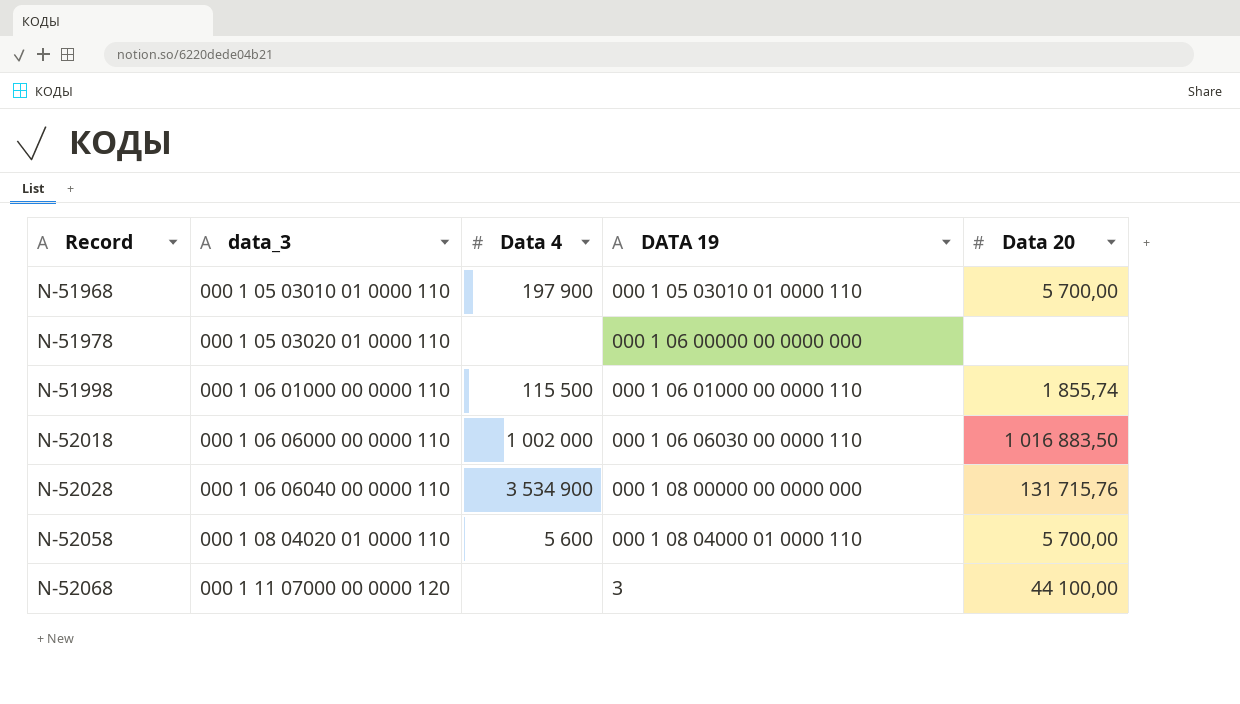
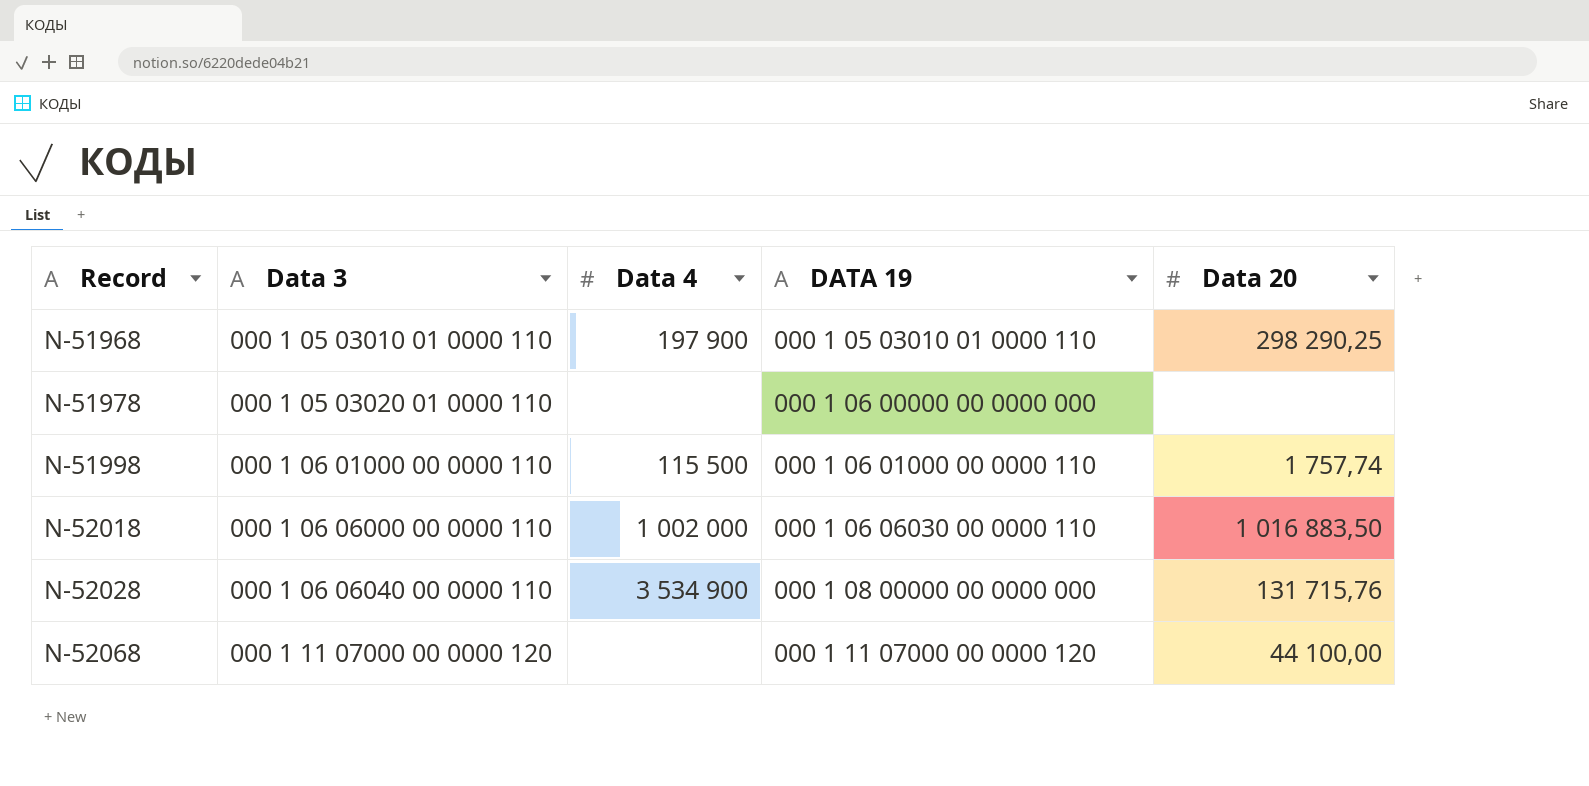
column name: data_3 -> Data 3
row N-52058: 000 1 08 04020 01 0000 110 | 5 600 | 000 1 08 04000 01 0000 110 | 5 700,00 -> none
N-51968 | Data 20: 5 700,00 -> 298 290,25
N-51998 | Data 20: 1 855,74 -> 1 757,74
N-52068 | DATA 19: 3 -> 000 1 11 07000 00 0000 120

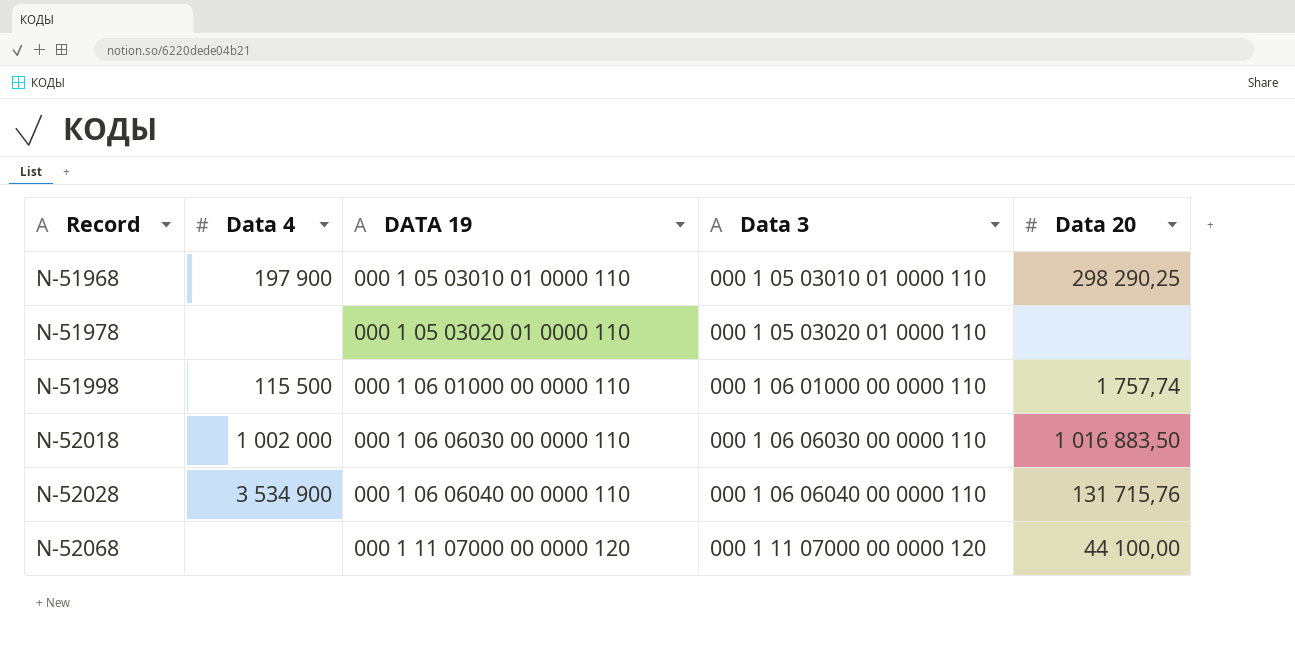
column Data 3 | position: 2 -> 4
N-51978 | DATA 19: 000 1 06 00000 00 0000 000 -> 000 1 05 03020 01 0000 110
N-52018 | Data 3: 000 1 06 06000 00 0000 110 -> 000 1 06 06030 00 0000 110
N-52028 | DATA 19: 000 1 08 00000 00 0000 000 -> 000 1 06 06040 00 0000 110

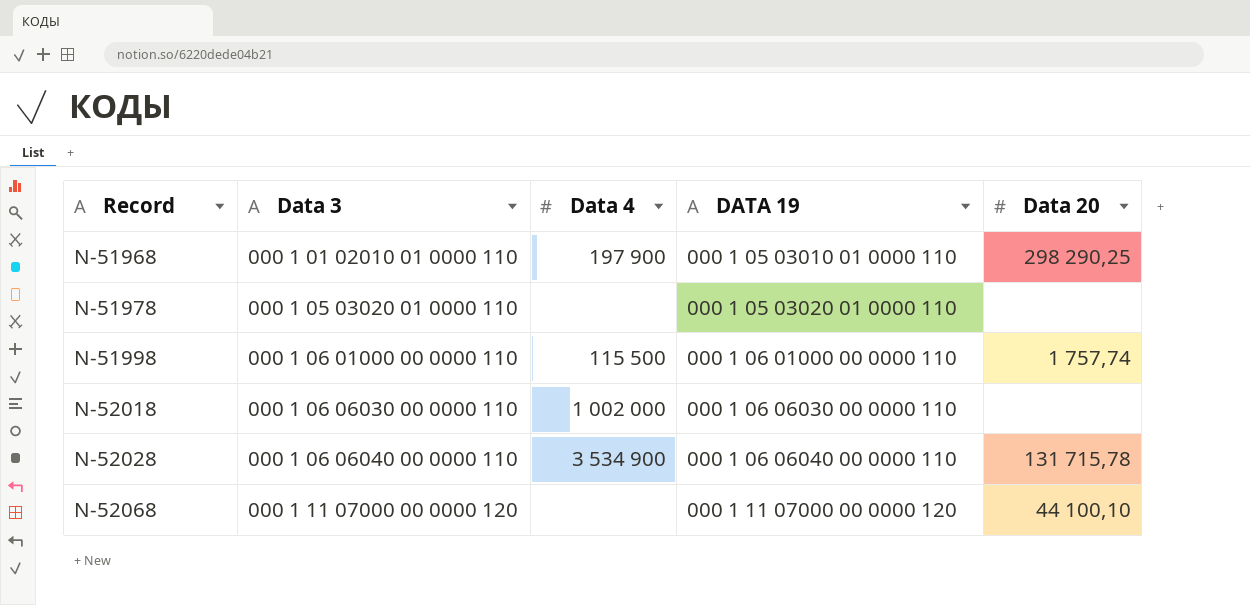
column Data 3 | position: 4 -> 2
N-51968 | Data 3: 000 1 05 03010 01 0000 110 -> 000 1 01 02010 01 0000 110
N-52018 | Data 20: 1 016 883,50 -> none
N-52028 | Data 20: 131 715,76 -> 131 715,78
N-52068 | Data 20: 44 100,00 -> 44 100,10

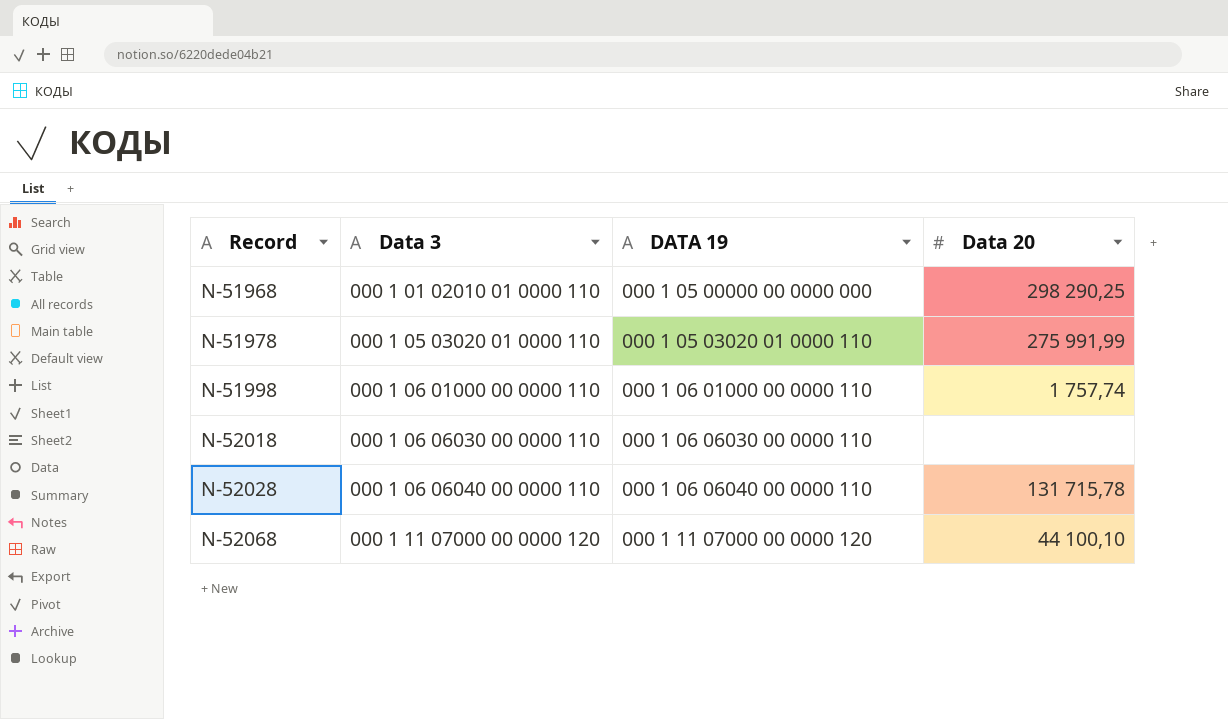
column Data 4 | position: 3 -> none
N-51968 | DATA 19: 000 1 05 03010 01 0000 110 -> 000 1 05 00000 00 0000 000
N-51978 | Data 20: none -> 275 991,99

